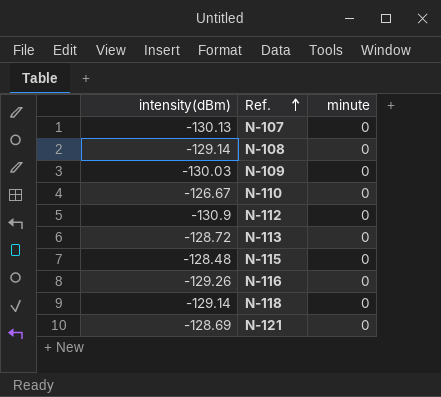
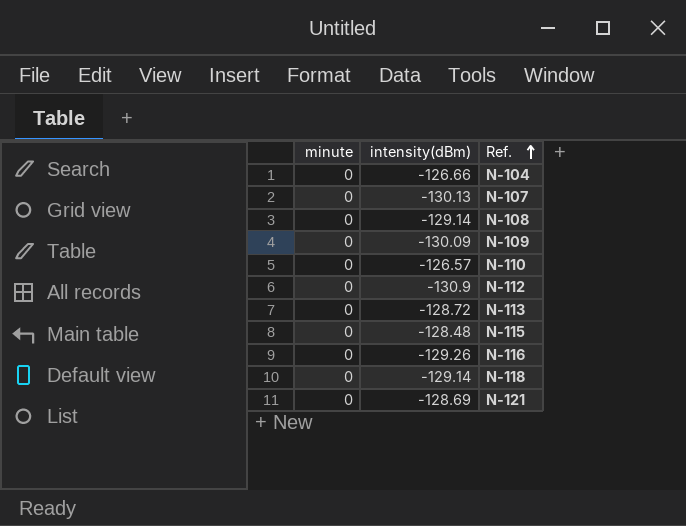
column minute | position: 3 -> 1
row N-104: none -> 0 | -126.66
N-109 | intensity(dBm): -130.03 -> -130.09
N-110 | intensity(dBm): -126.67 -> -126.57

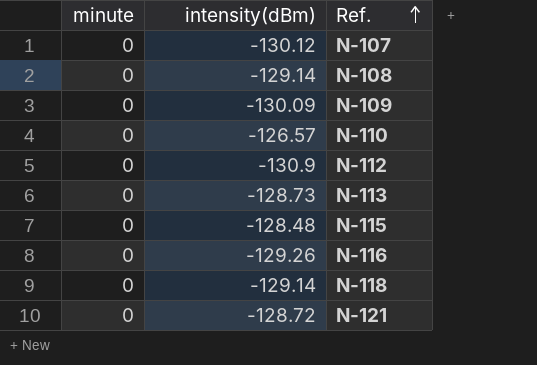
row N-104: 0 | -126.66 -> none
N-107 | intensity(dBm): -130.13 -> -130.12
N-113 | intensity(dBm): -128.72 -> -128.73
N-121 | intensity(dBm): -128.69 -> -128.72

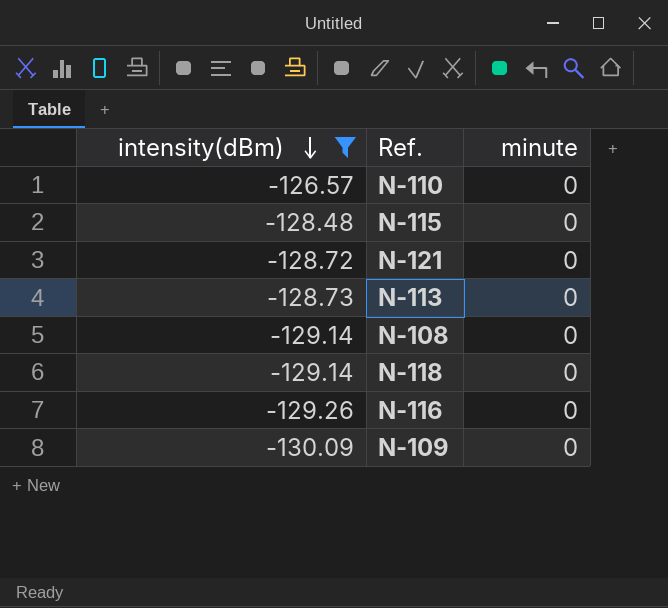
filter: none -> intensity(dBm) >= -130.09
row order: Ref. ascending -> intensity(dBm) descending
column minute | position: 1 -> 3

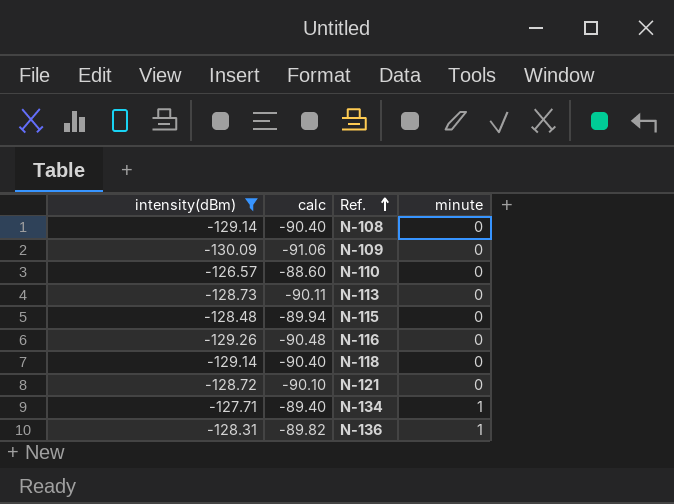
row order: intensity(dBm) descending -> Ref. ascending
column calc | formula: none -> [intensity(dBm)] * 0.7
row N-134: none -> -127.71 | -89.40 | 1
row N-136: none -> -128.31 | -89.82 | 1

